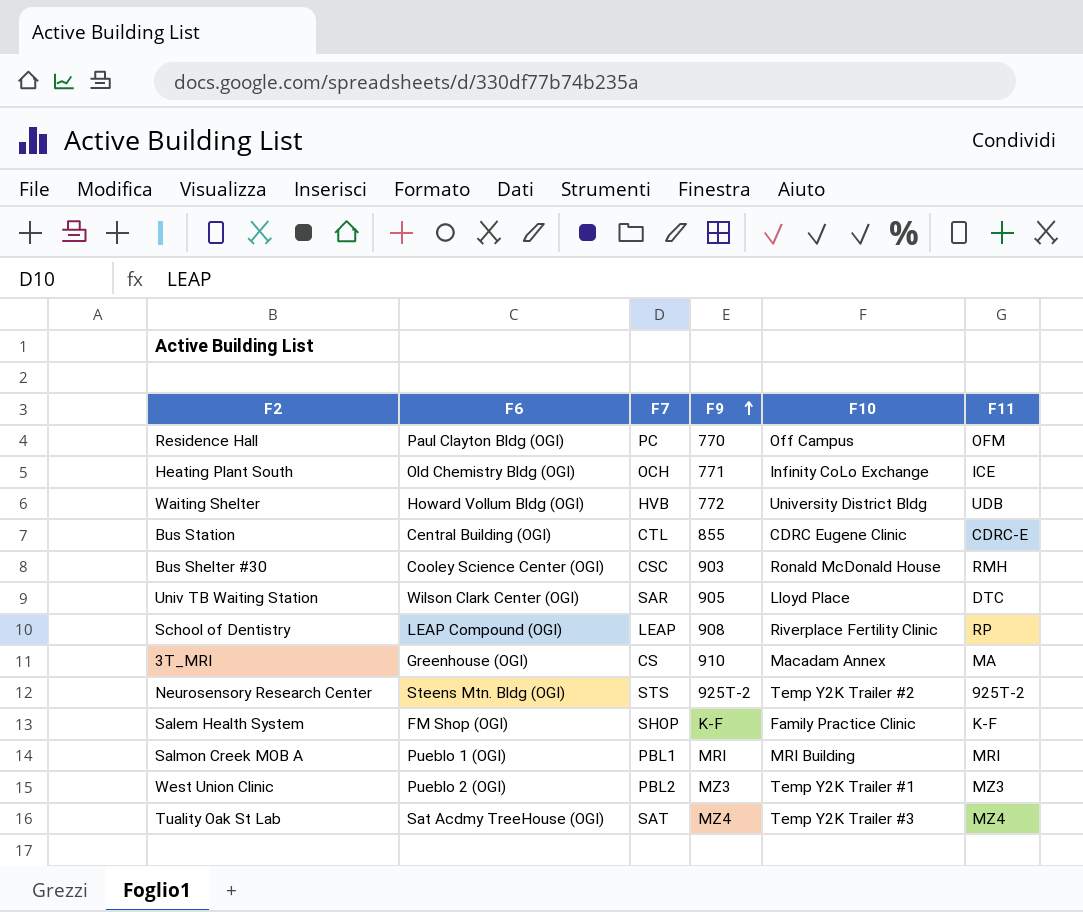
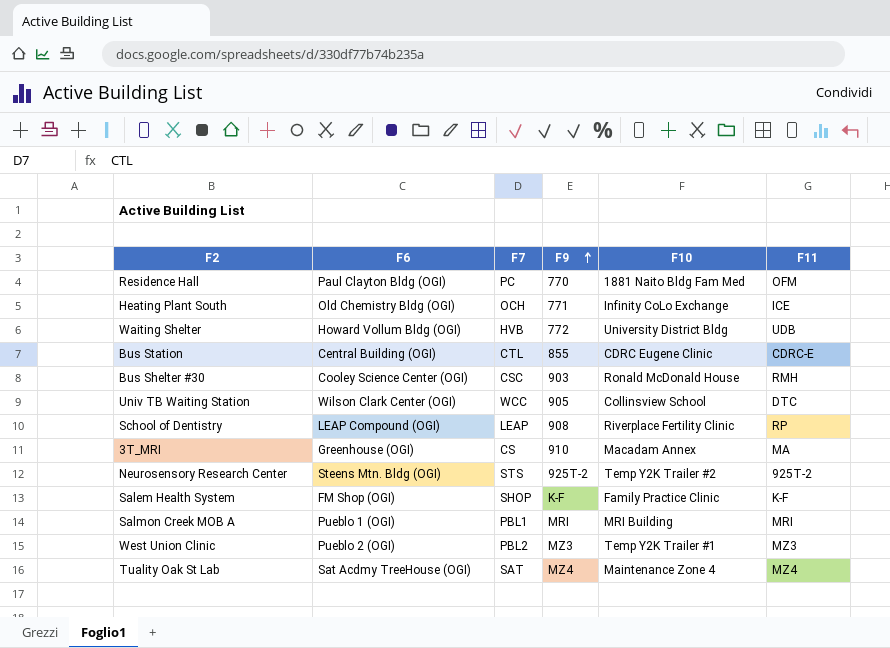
Residence Hall | F10: Off Campus -> 1881 Naito Bldg Fam Med
Univ TB Waiting Station | F7: SAR -> WCC
Univ TB Waiting Station | F10: Lloyd Place -> Collinsview School
Tuality Oak St Lab | F10: Temp Y2K Trailer #3 -> Maintenance Zone 4

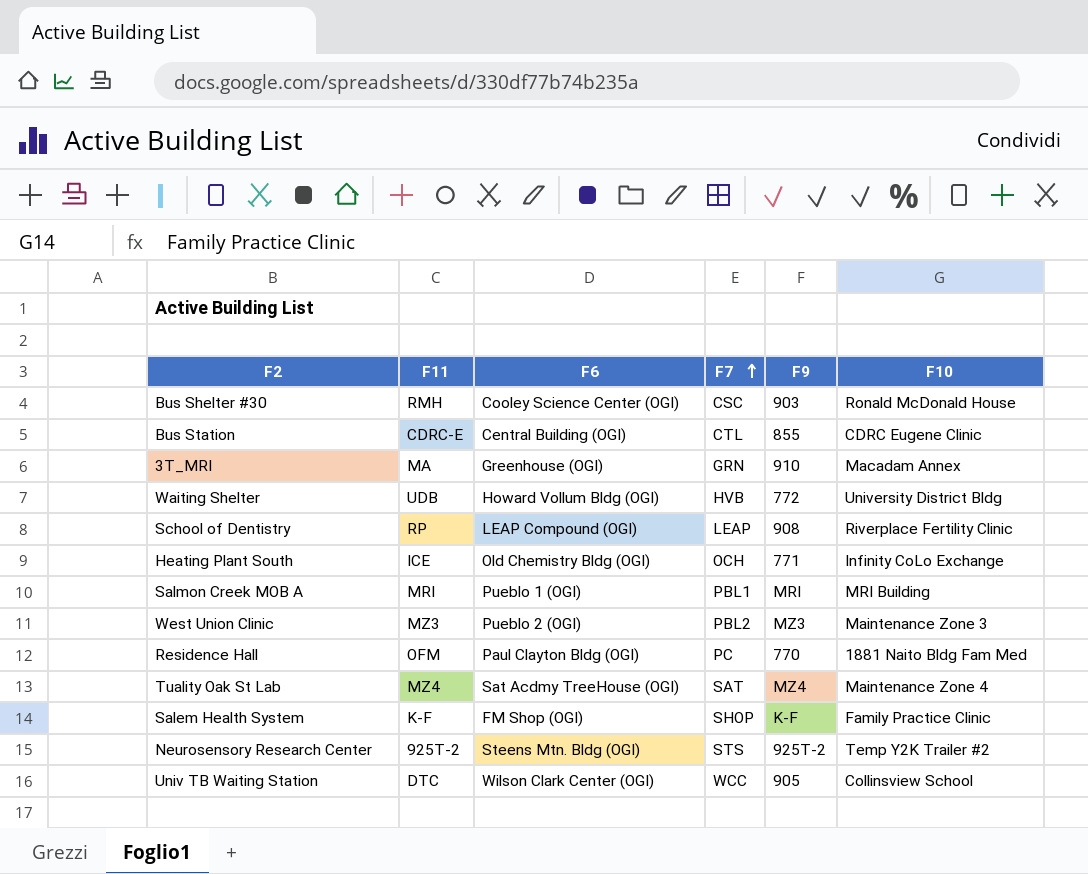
row order: F9 ascending -> F7 ascending
column F11 | position: 6 -> 2
3T_MRI | F7: CS -> GRN
West Union Clinic | F10: Temp Y2K Trailer #1 -> Maintenance Zone 3

